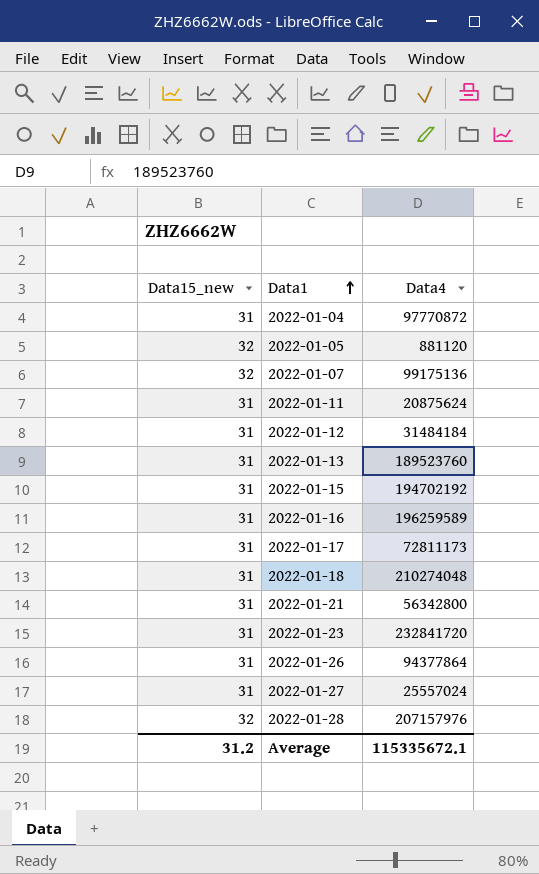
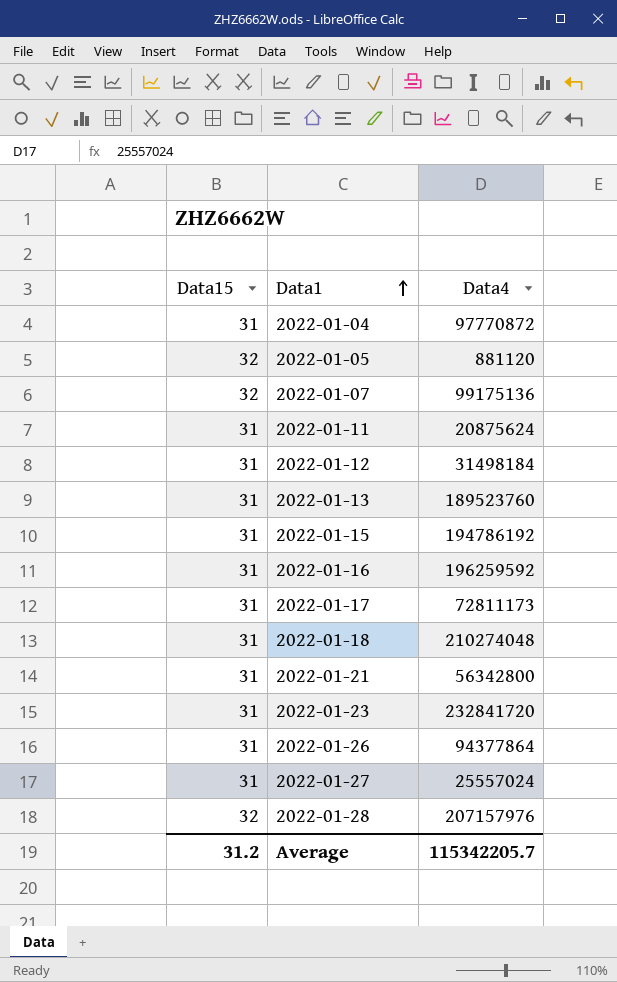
column name: Data15_new -> Data15
2022-01-12 | Data4: 31484184 -> 31498184
2022-01-15 | Data4: 194702192 -> 194786192
2022-01-16 | Data4: 196259589 -> 196259592
Average | Data4: 115335672.1 -> 115342205.7

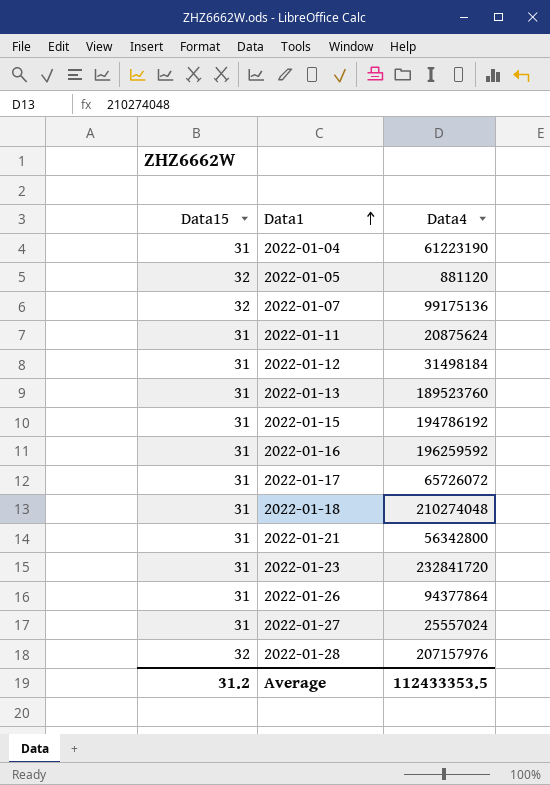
2022-01-04 | Data4: 97770872 -> 61223190
2022-01-17 | Data4: 72811173 -> 65726072
Average | Data4: 115342205.7 -> 112433353.5

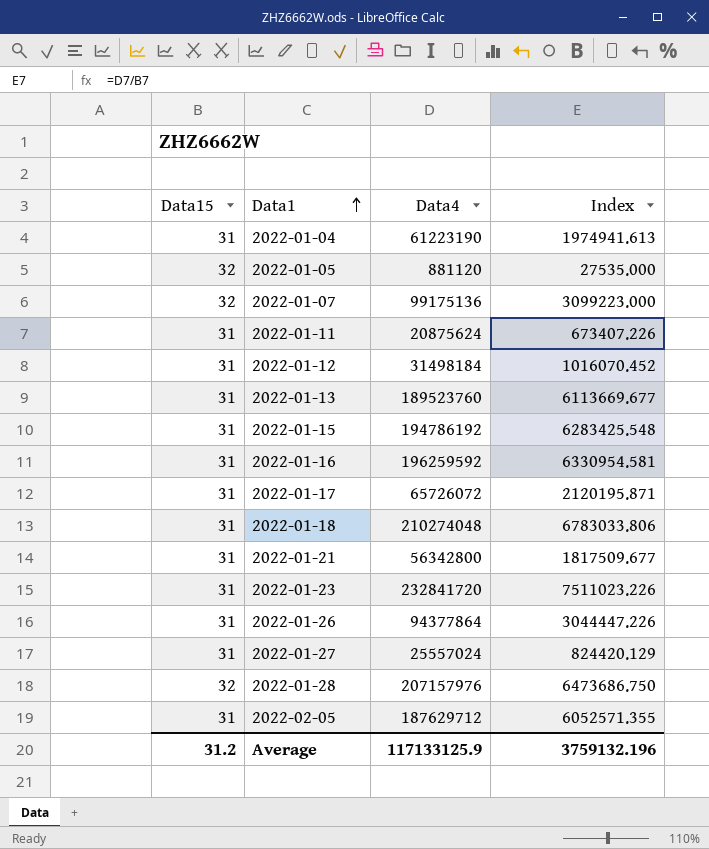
column Index | formula: none -> [Data4] / [Data15]
row 2022-02-05: none -> 31 | 187629712 | 6052571.355
Average | Data4: 112433353.5 -> 117133125.9

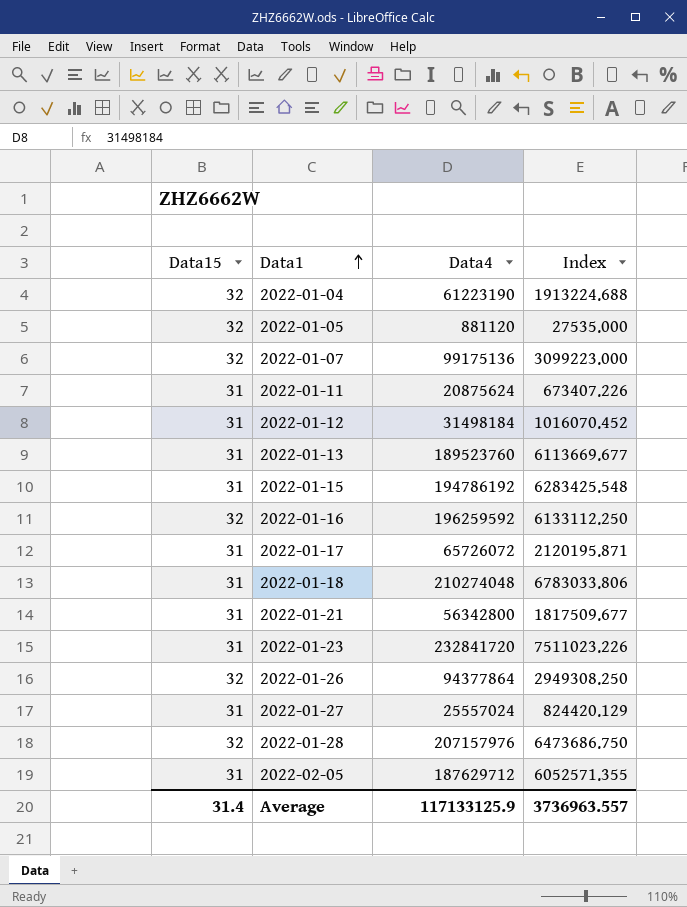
2022-01-04 | Data15: 31 -> 32
2022-01-04 | Index: 1974941.613 -> 1913224.688
2022-01-16 | Data15: 31 -> 32
2022-01-16 | Index: 6330954.581 -> 6133112.250
2022-01-26 | Data15: 31 -> 32
2022-01-26 | Index: 3044447.226 -> 2949308.250
Average | Data15: 31.2 -> 31.4
Average | Index: 3759132.196 -> 3736963.557

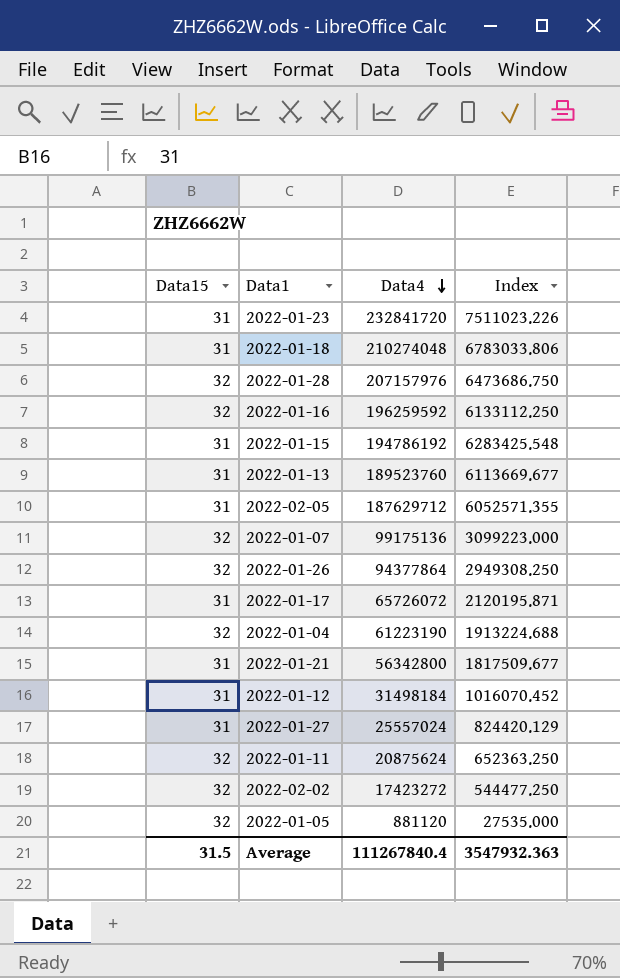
row order: Data1 ascending -> Data4 descending
2022-01-11 | Data15: 31 -> 32
2022-01-11 | Index: 673407.226 -> 652363.250
row 2022-02-02: none -> 32 | 17423272 | 544477.250
Average | Data15: 31.4 -> 31.5
Average | Data4: 117133125.9 -> 111267840.4
Average | Index: 3736963.557 -> 3547932.363

